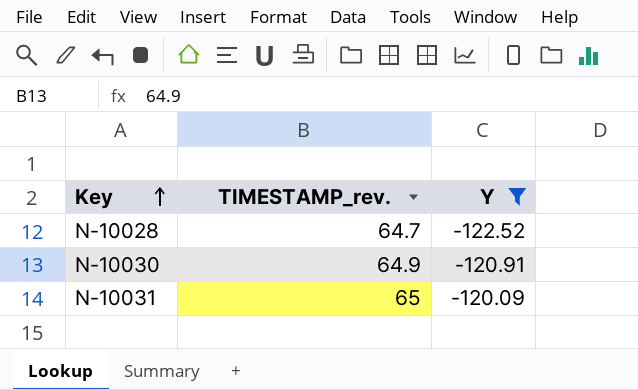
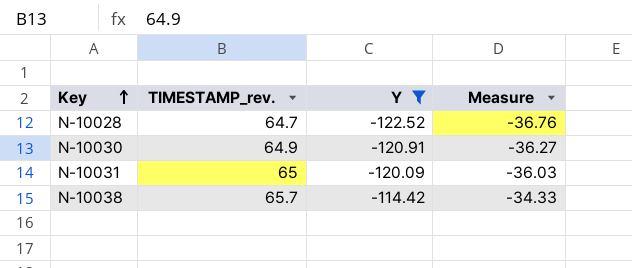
column Measure | formula: none -> [Y] * 0.3
row N-10038: none -> 65.7 | -114.42 | -34.33

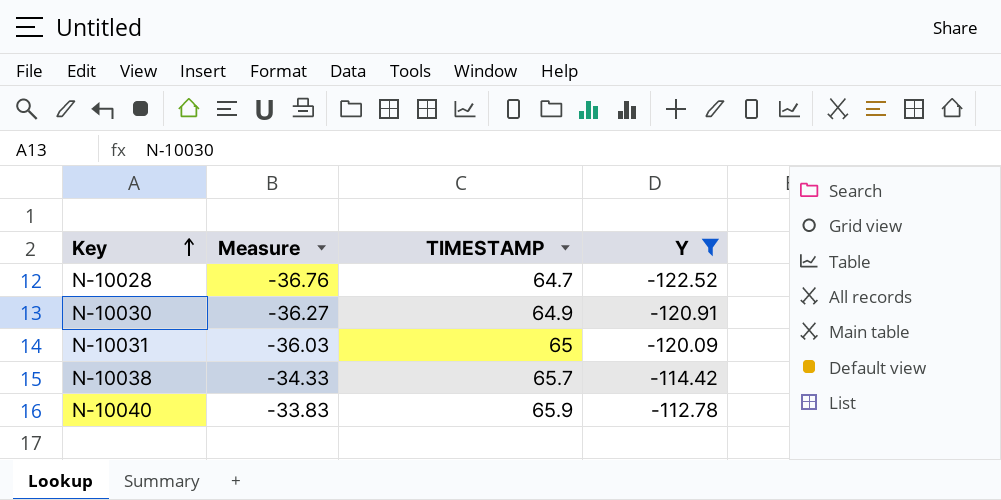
column Measure | position: 4 -> 2
column name: TIMESTAMP_rev. -> TIMESTAMP
row N-10040: none -> -33.83 | 65.9 | -112.78

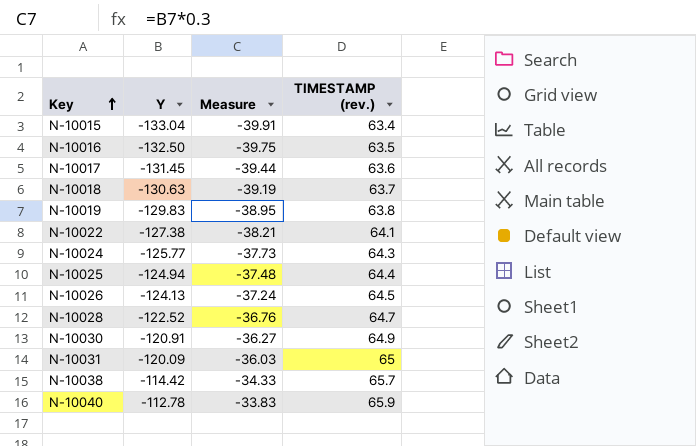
filter: Y >= -122.52 -> none
column Y | position: 4 -> 2
column name: TIMESTAMP -> TIMESTAMP (rev.)

